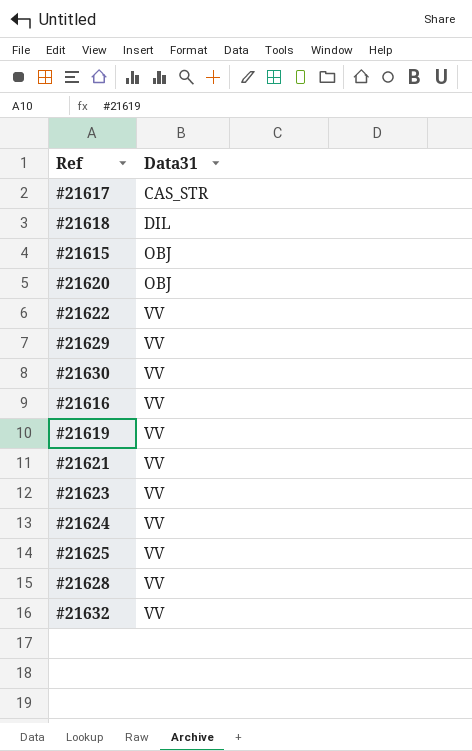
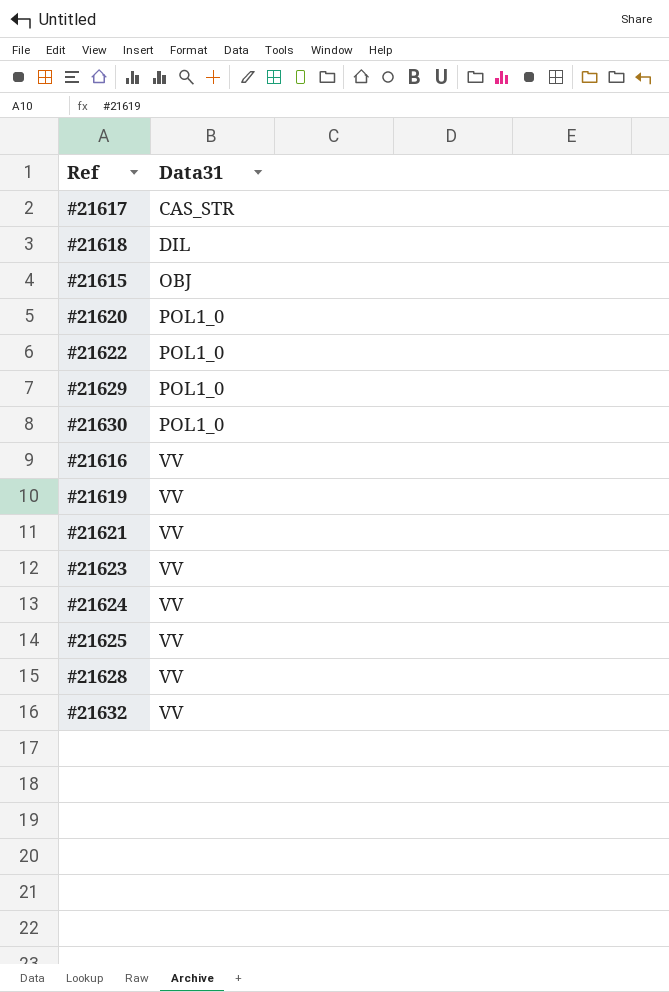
#21620 | Data31: OBJ -> POL1_0
#21622 | Data31: VV -> POL1_0
#21629 | Data31: VV -> POL1_0
#21630 | Data31: VV -> POL1_0

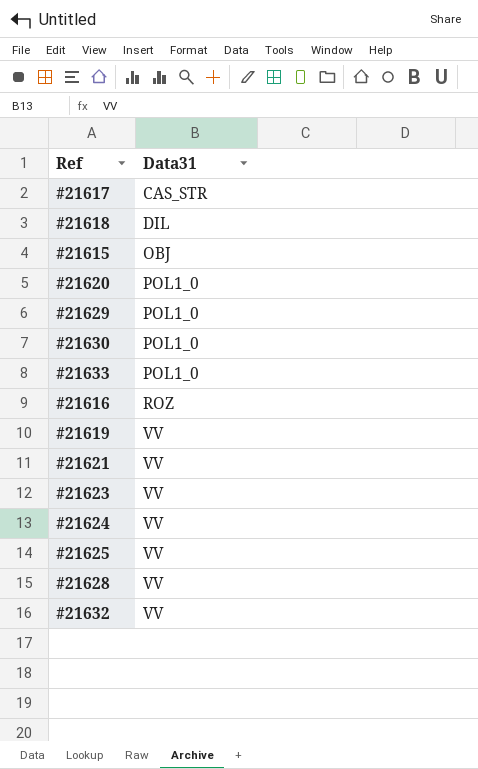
row #21622: POL1_0 -> none
row #21633: none -> POL1_0
#21616 | Data31: VV -> ROZ

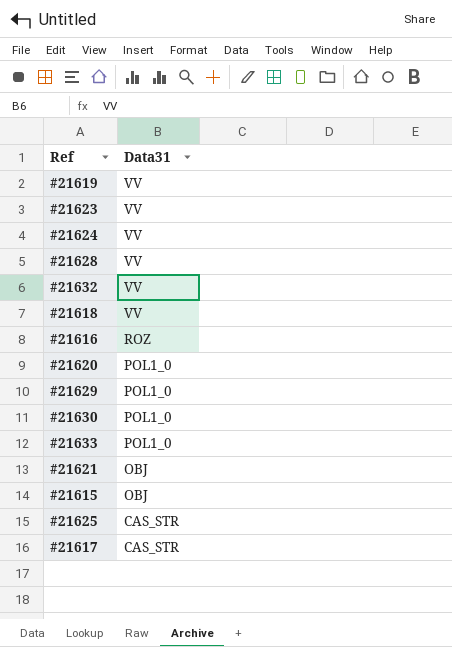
row order: Data31 ascending -> Data31 descending
#21618 | Data31: DIL -> VV
#21621 | Data31: VV -> OBJ
#21625 | Data31: VV -> CAS_STR

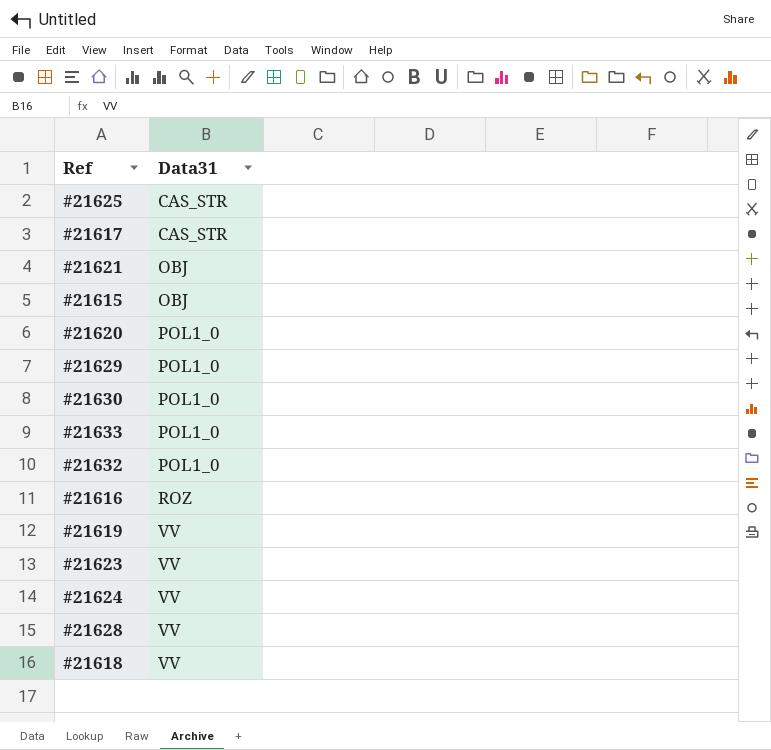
row order: Data31 descending -> Data31 ascending
#21632 | Data31: VV -> POL1_0

